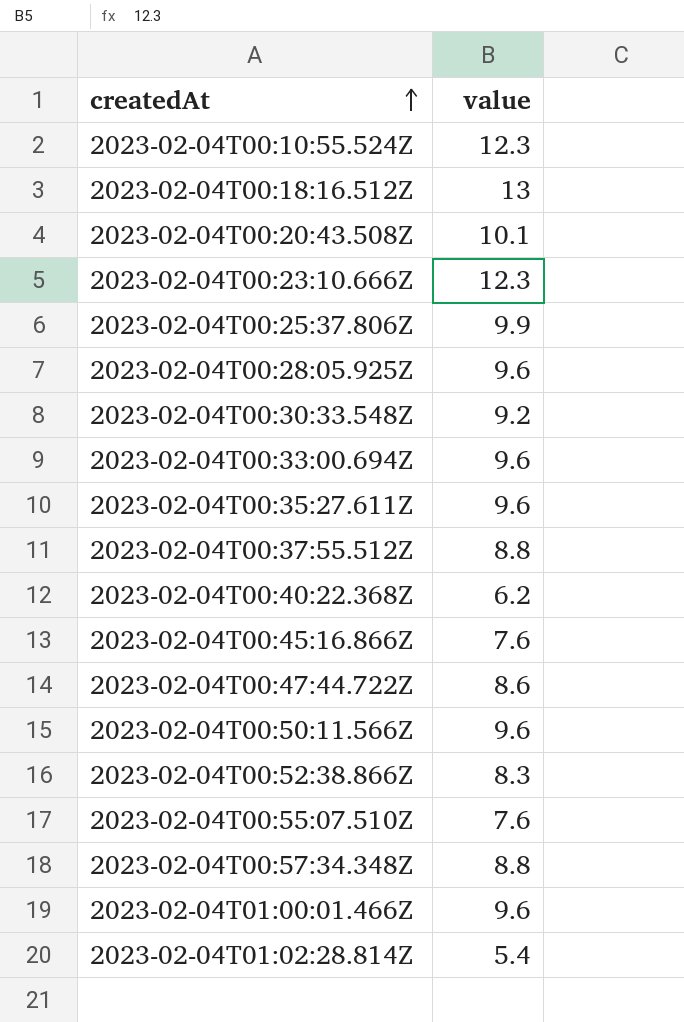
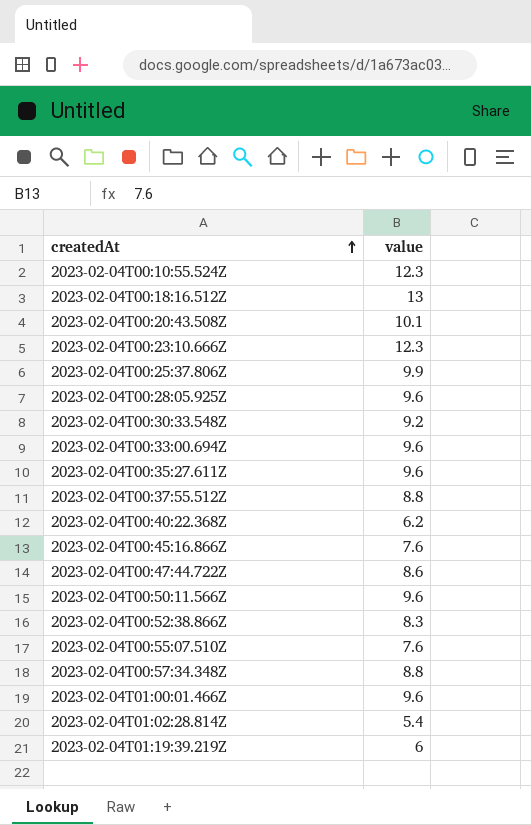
row 2023-02-04T01:19:39.219Z: none -> 6

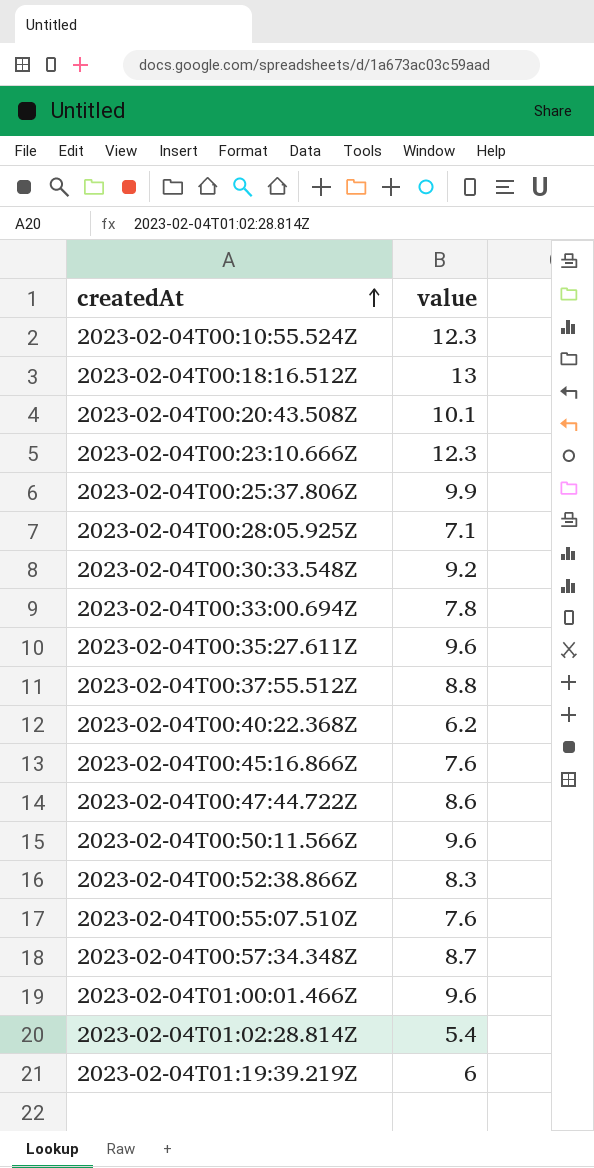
2023-02-04T00:28:05.925Z | value: 9.6 -> 7.1
2023-02-04T00:33:00.694Z | value: 9.6 -> 7.8
2023-02-04T00:57:34.348Z | value: 8.8 -> 8.7

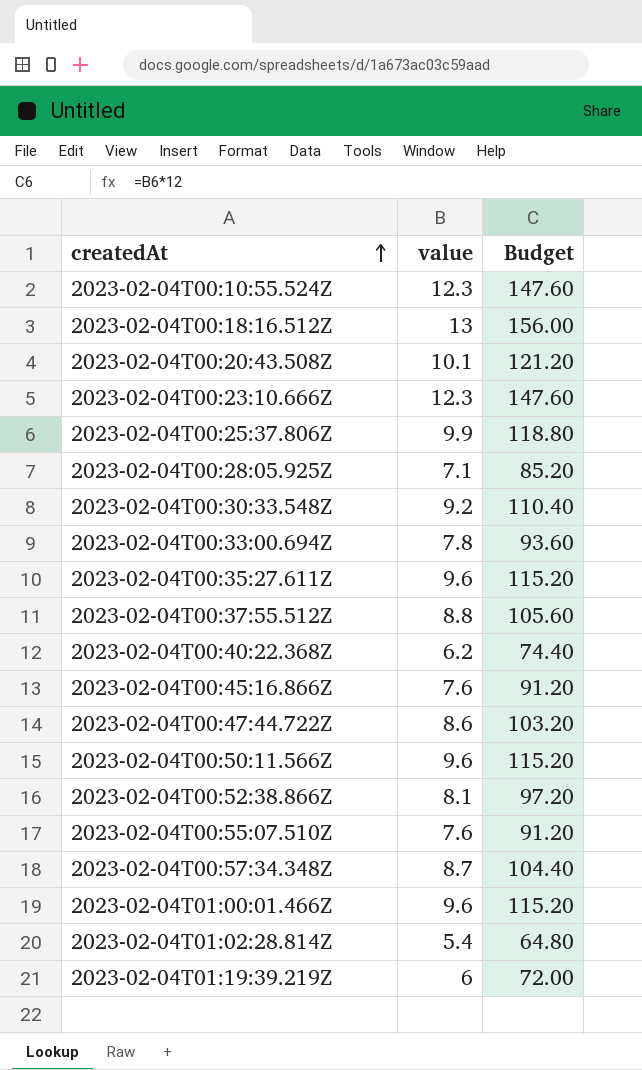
column Budget | formula: none -> [value] * 12
2023-02-04T00:52:38.866Z | value: 8.3 -> 8.1

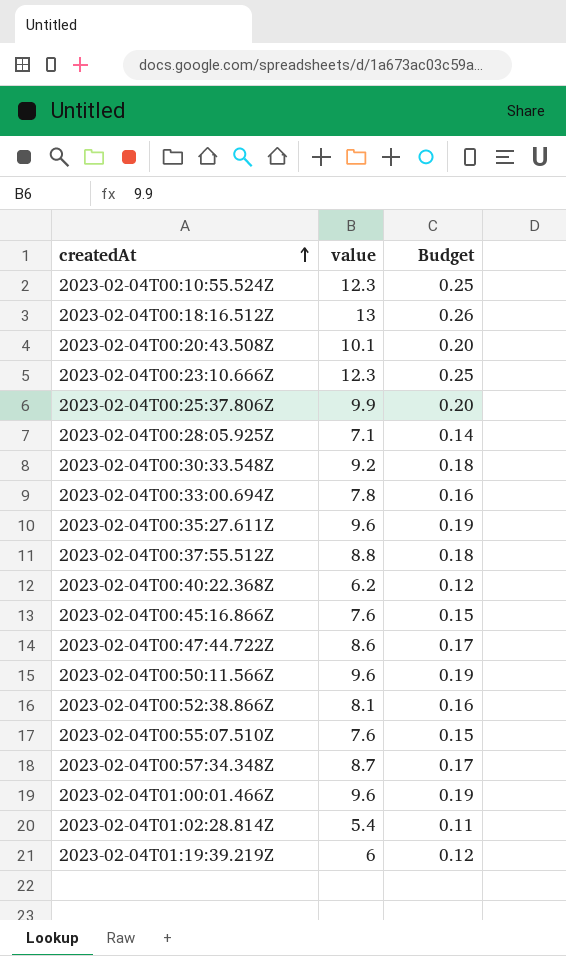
column Budget | formula: [value] * 12 -> [value] * 0.02

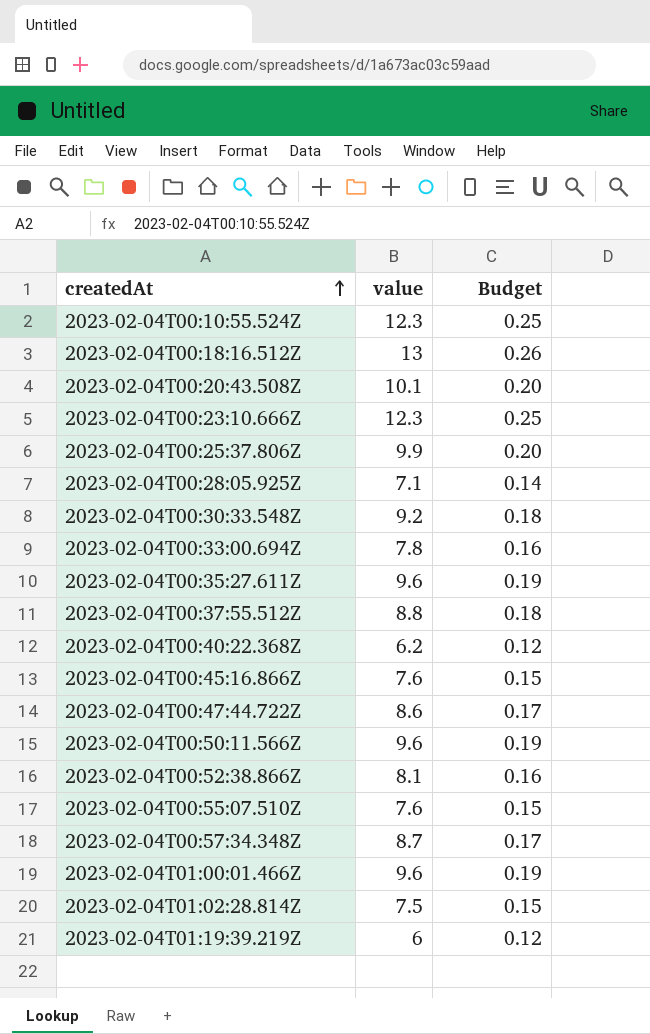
2023-02-04T01:02:28.814Z | value: 5.4 -> 7.5
2023-02-04T01:02:28.814Z | Budget: 0.11 -> 0.15

